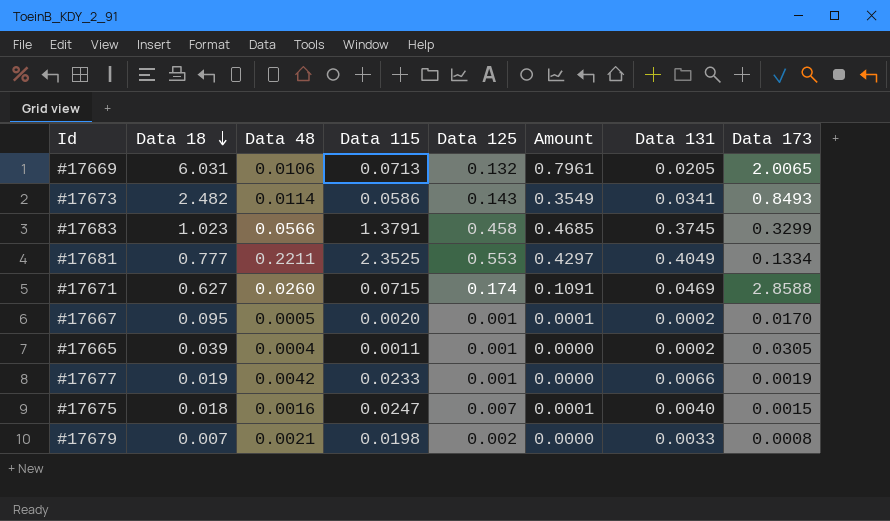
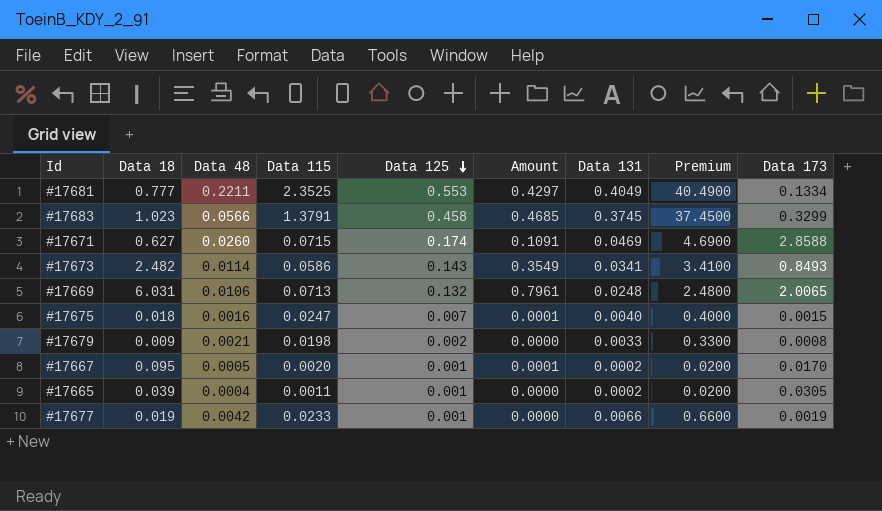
row order: Data 18 descending -> Data 125 descending
column Premium | formula: none -> [Data 131] * 100
#17669 | Data 131: 0.0205 -> 0.0248
#17679 | Data 18: 0.007 -> 0.009

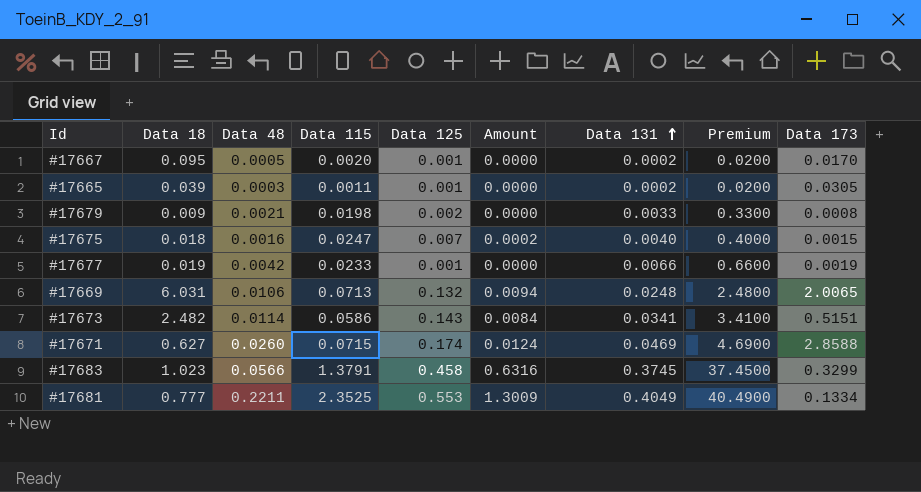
row order: Data 125 descending -> Data 131 ascending
column Amount | formula: [Data 18] * [Data 125] -> [Data 115] * [Data 125]
#17665 | Data 48: 0.0004 -> 0.0003
#17673 | Data 173: 0.8493 -> 0.5151

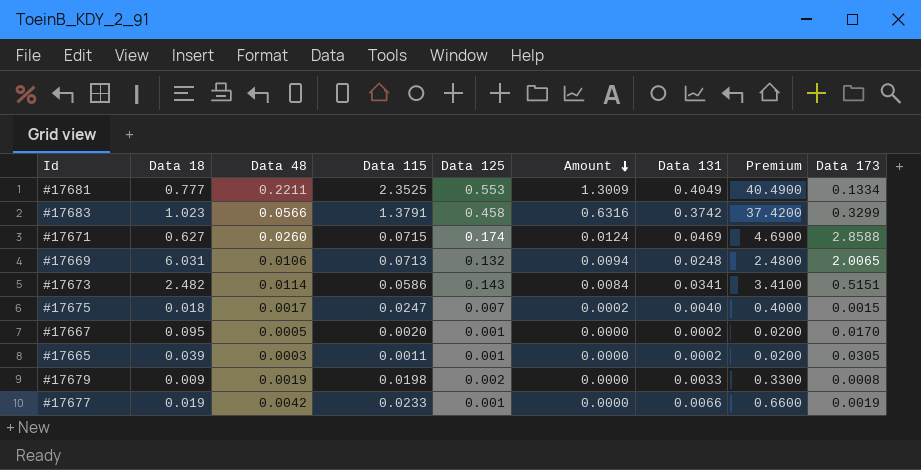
row order: Data 131 ascending -> Amount descending
#17683 | Data 131: 0.3745 -> 0.3742
#17683 | Premium: 37.4500 -> 37.4200
#17675 | Data 48: 0.0016 -> 0.0017
#17679 | Data 48: 0.0021 -> 0.0019

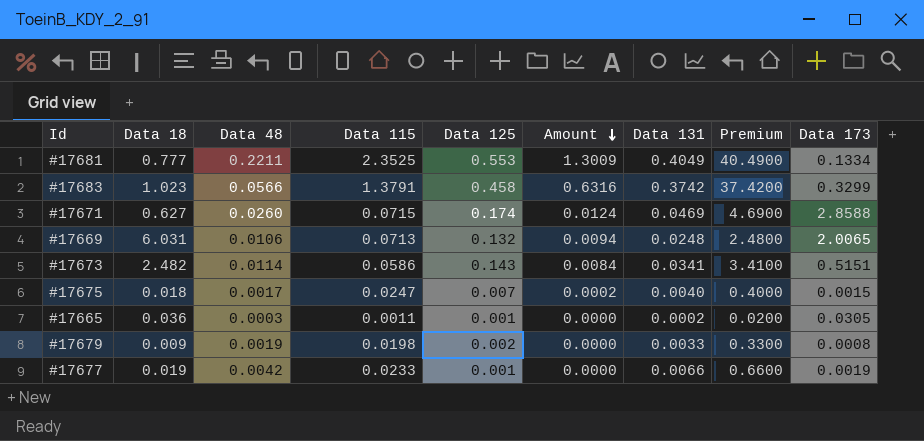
row #17667: 0.095 | 0.0005 | 0.0020 | 0.001 | 0.0000 | 0.0002 | 0.0200 | 0.0170 -> none
#17665 | Data 18: 0.039 -> 0.036

